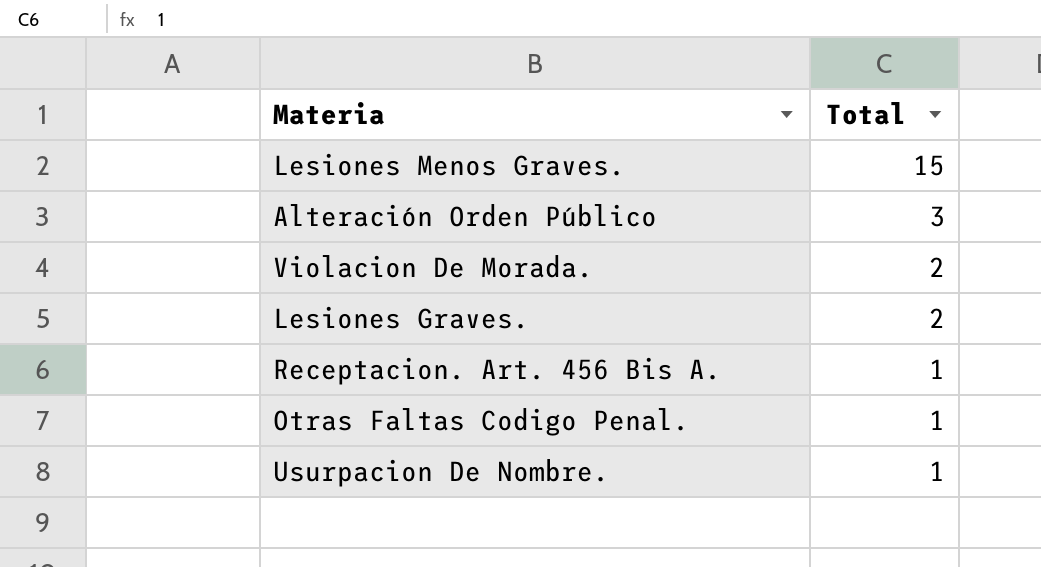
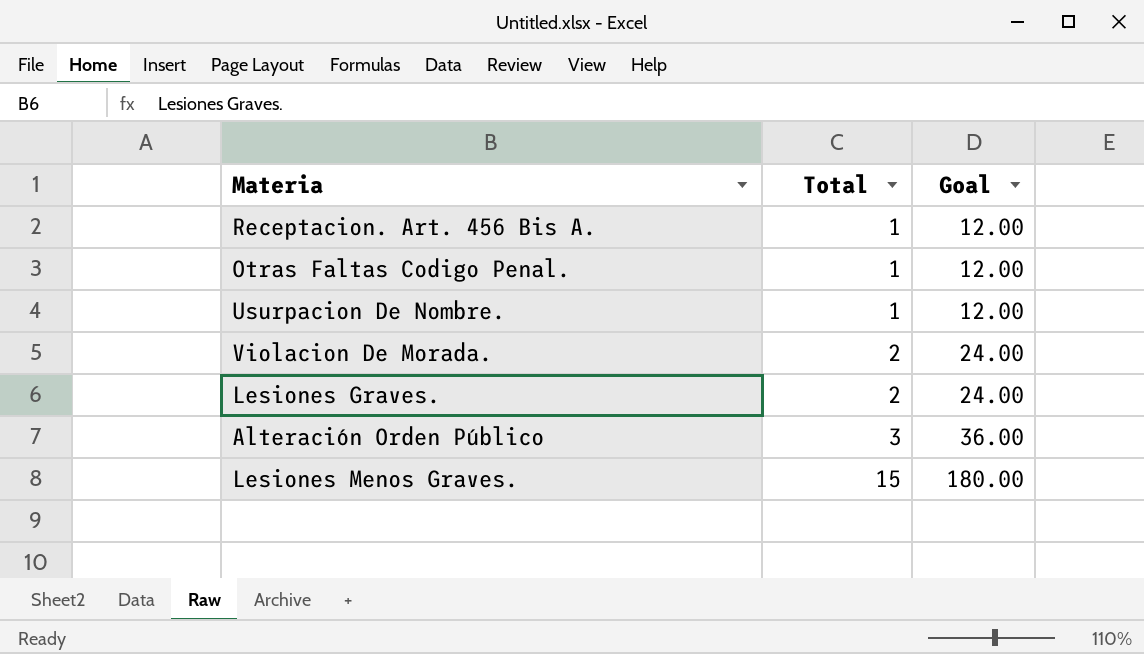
row order: Total descending -> Total ascending
column Goal | formula: none -> [Total] * 12

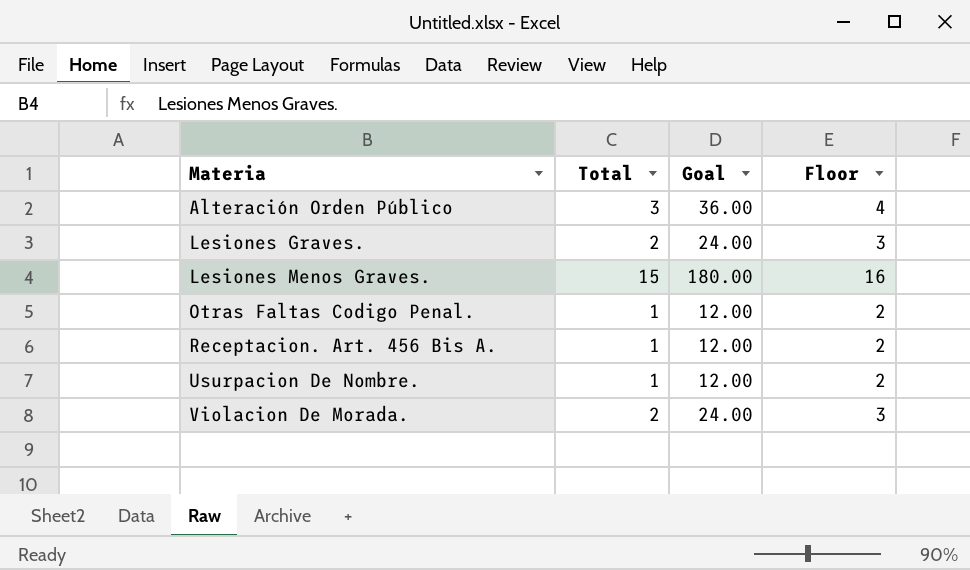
row order: Total ascending -> Materia ascending
column Floor | formula: none -> [Total] + 1

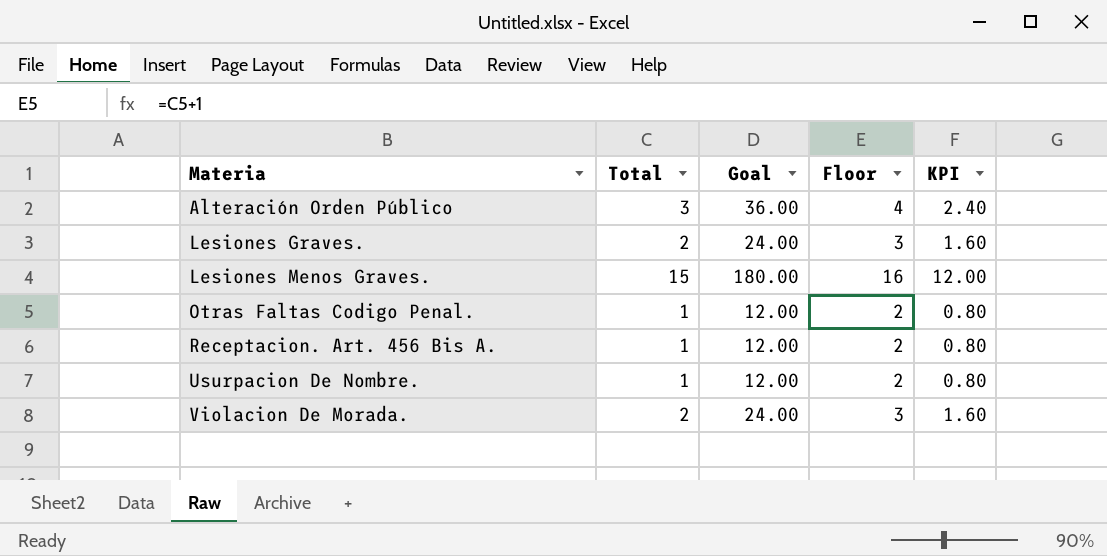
column KPI | formula: none -> [Total] * 0.8

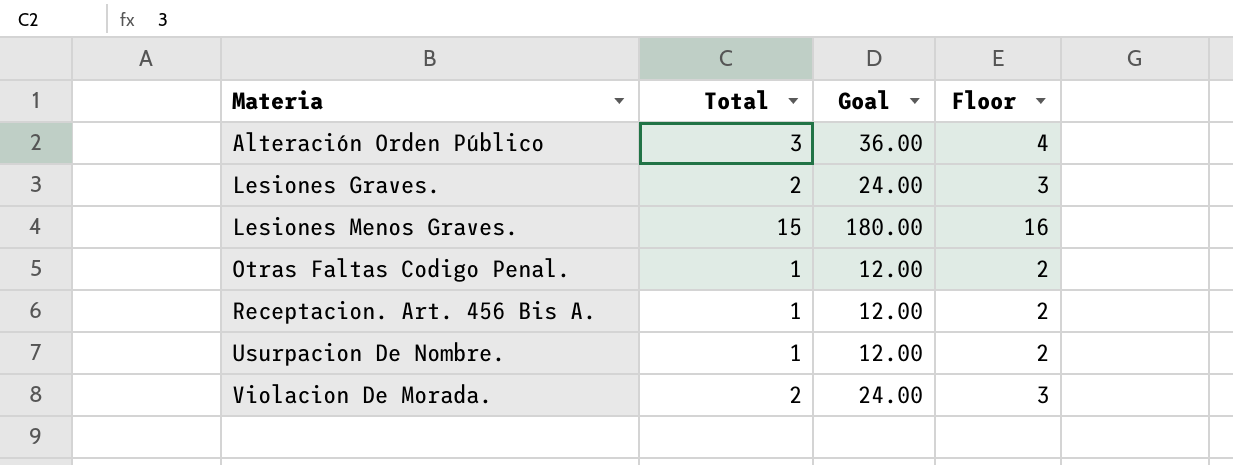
column KPI | formula: [Total] * 0.8 -> none

